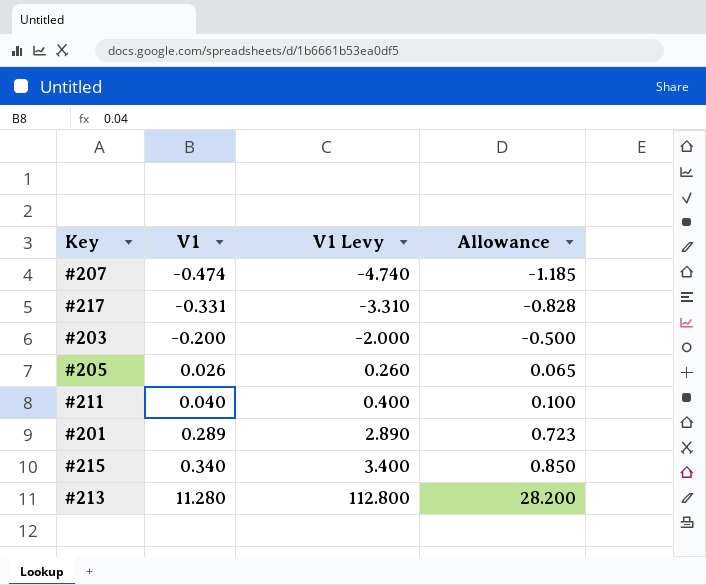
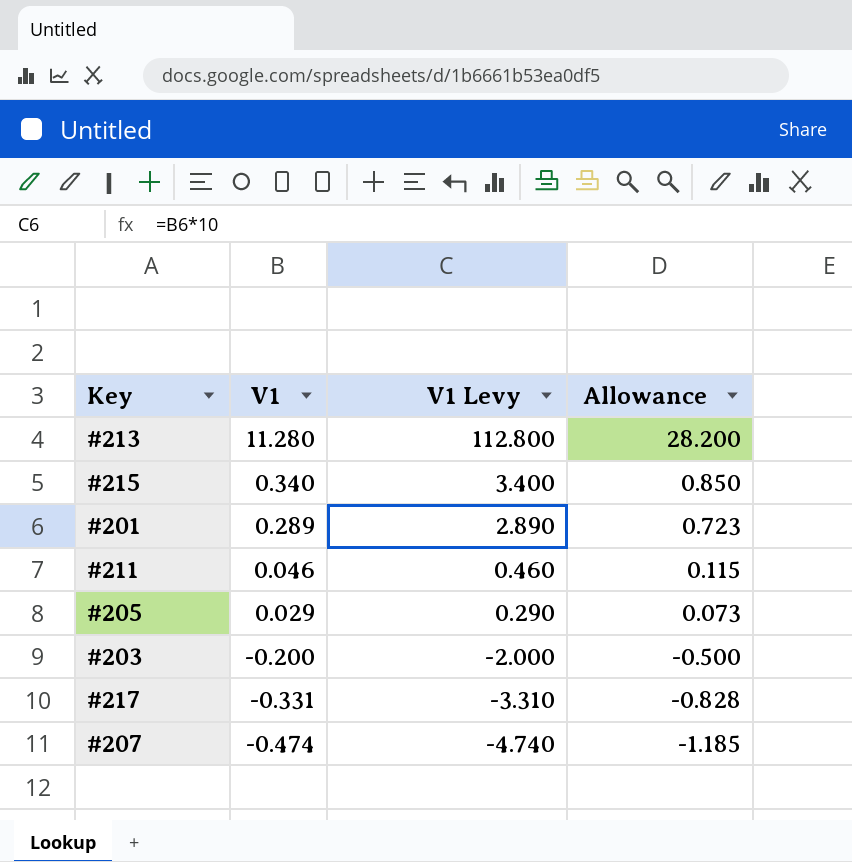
row order: V1 ascending -> V1 descending
#211 | V1: 0.040 -> 0.046
#211 | V1 Levy: 0.400 -> 0.460
#211 | Allowance: 0.100 -> 0.115
#205 | V1: 0.026 -> 0.029
#205 | V1 Levy: 0.260 -> 0.290
#205 | Allowance: 0.065 -> 0.073

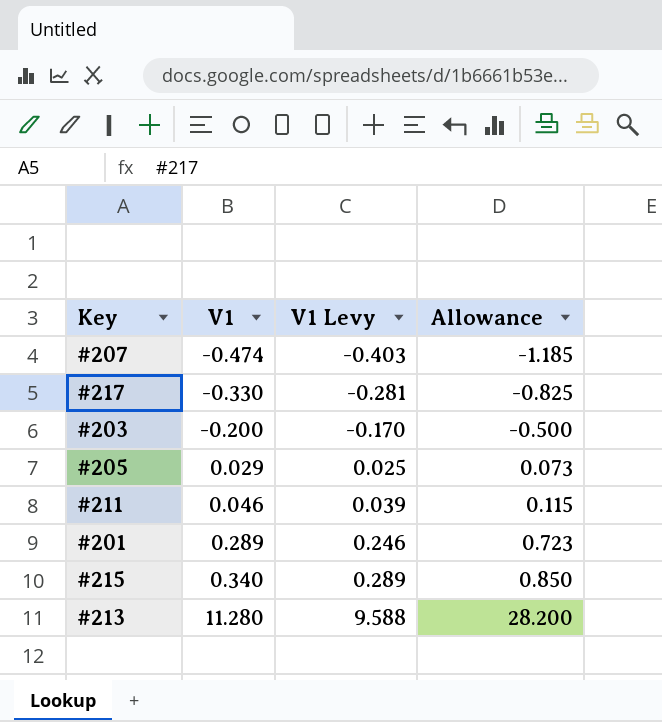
row order: V1 descending -> V1 ascending
column V1 Levy | formula: [V1] * 10 -> [V1] * 0.85
#217 | V1: -0.331 -> -0.330
#217 | Allowance: -0.828 -> -0.825

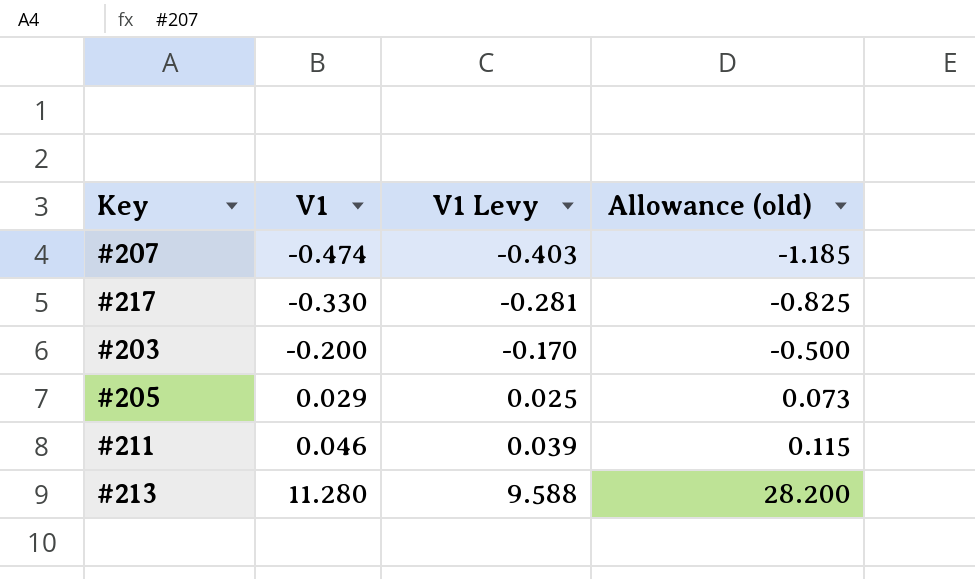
column name: Allowance -> Allowance (old)
row #201: 0.289 | 0.246 | 0.723 -> none
row #215: 0.340 | 0.289 | 0.850 -> none

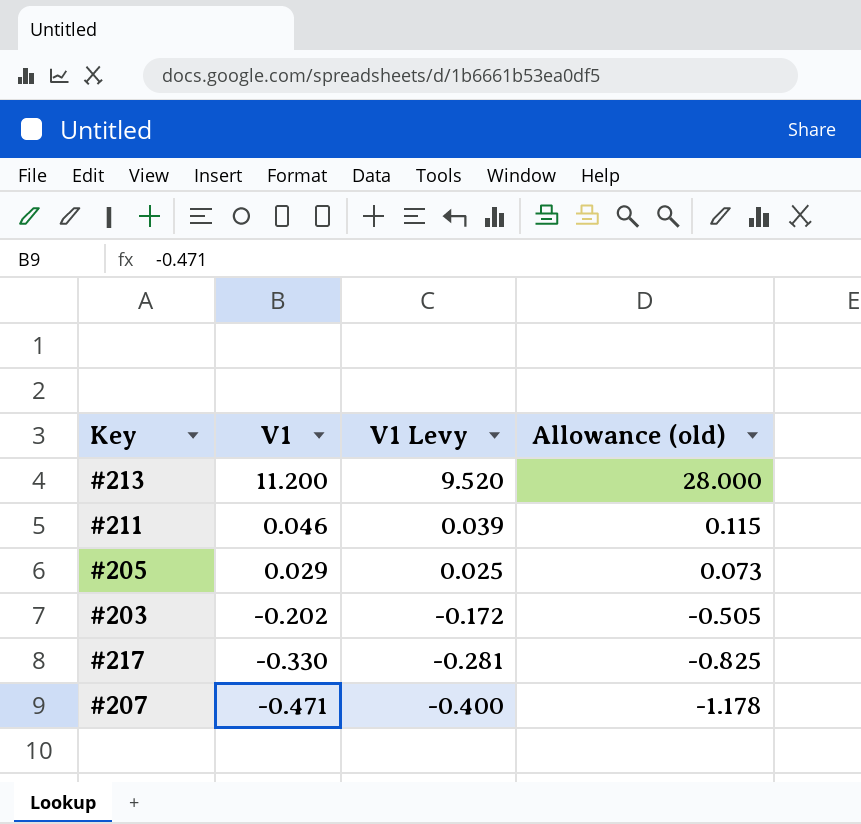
row order: V1 ascending -> V1 descending
#213 | V1: 11.280 -> 11.200
#213 | V1 Levy: 9.588 -> 9.520
#213 | Allowance (old): 28.200 -> 28.000
#203 | V1: -0.200 -> -0.202
#203 | V1 Levy: -0.170 -> -0.172
#203 | Allowance (old): -0.500 -> -0.505
#207 | V1: -0.474 -> -0.471
#207 | V1 Levy: -0.403 -> -0.400
#207 | Allowance (old): -1.185 -> -1.178

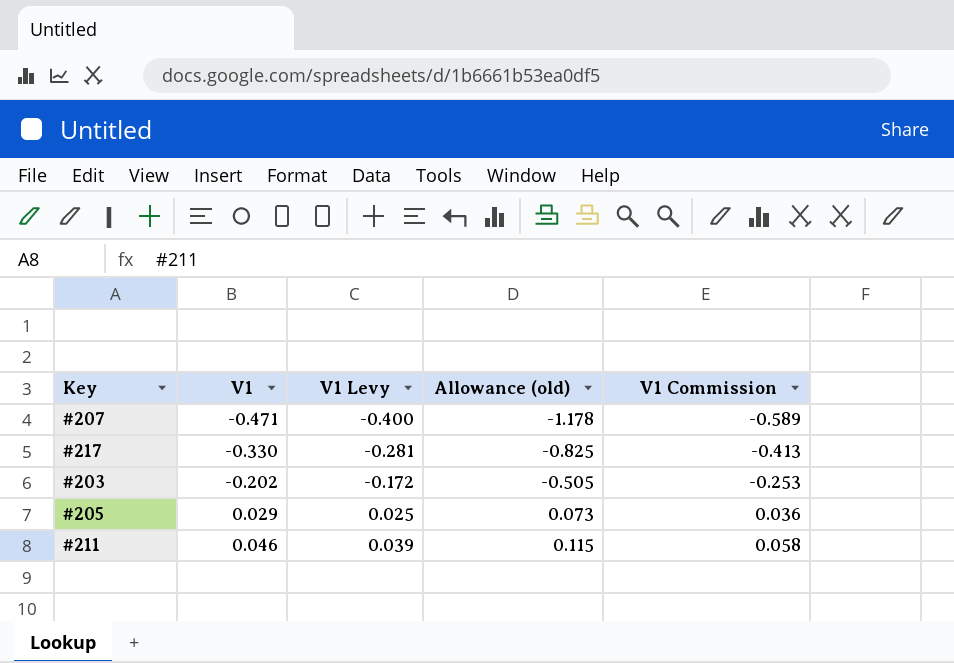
row order: V1 descending -> V1 ascending
column V1 Commission | formula: none -> [V1] * 1.25
row #213: 11.200 | 9.520 | 28.000 -> none

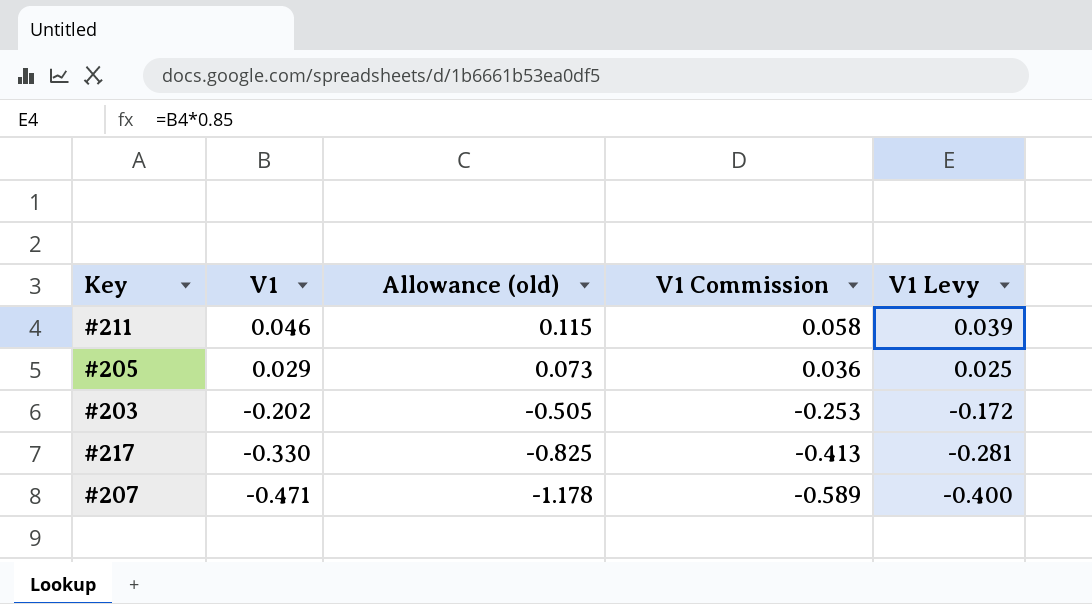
row order: V1 ascending -> V1 descending
column V1 Levy | position: 3 -> 5

